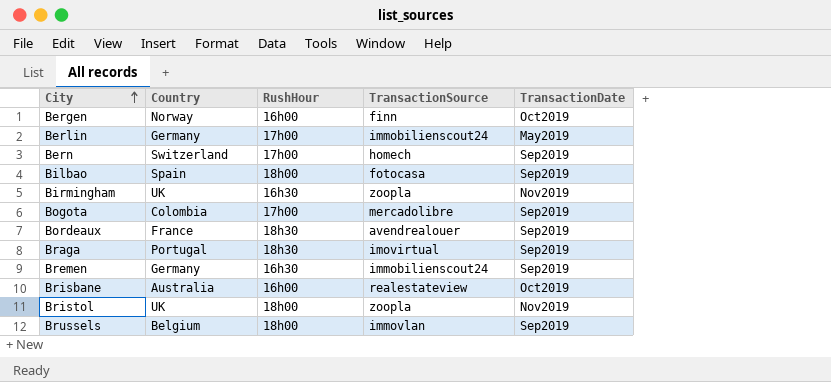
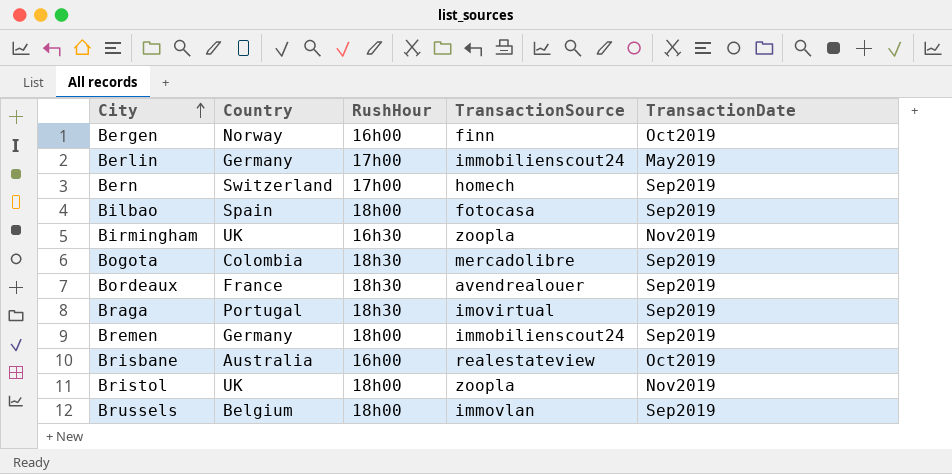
Bogota | RushHour: 17h00 -> 18h30
Bremen | RushHour: 16h30 -> 18h00

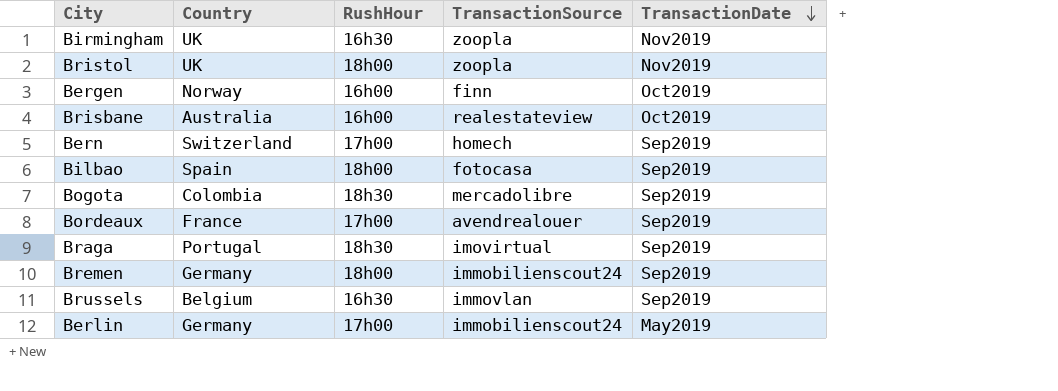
row order: City ascending -> TransactionDate descending
Bordeaux | RushHour: 18h30 -> 17h00
Brussels | RushHour: 18h00 -> 16h30

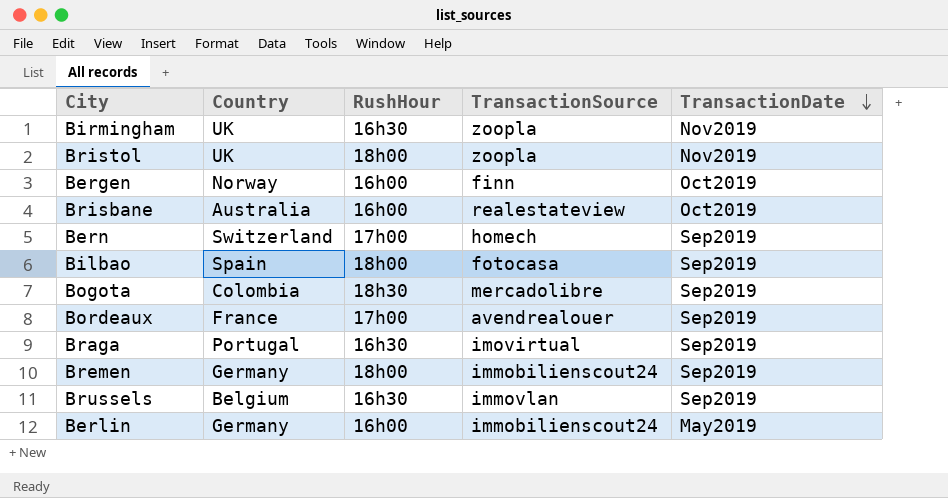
Braga | RushHour: 18h30 -> 16h30
Berlin | RushHour: 17h00 -> 16h00

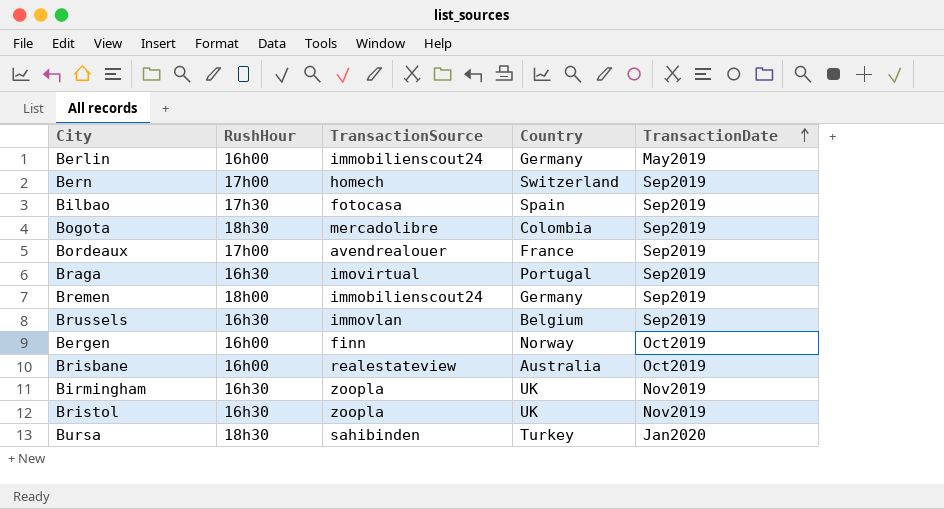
row order: TransactionDate descending -> TransactionDate ascending
column Country | position: 2 -> 4
Bilbao | RushHour: 18h00 -> 17h30
Bristol | RushHour: 18h00 -> 16h30
row Bursa: none -> 18h30 | sahibinden | Turkey | Jan2020

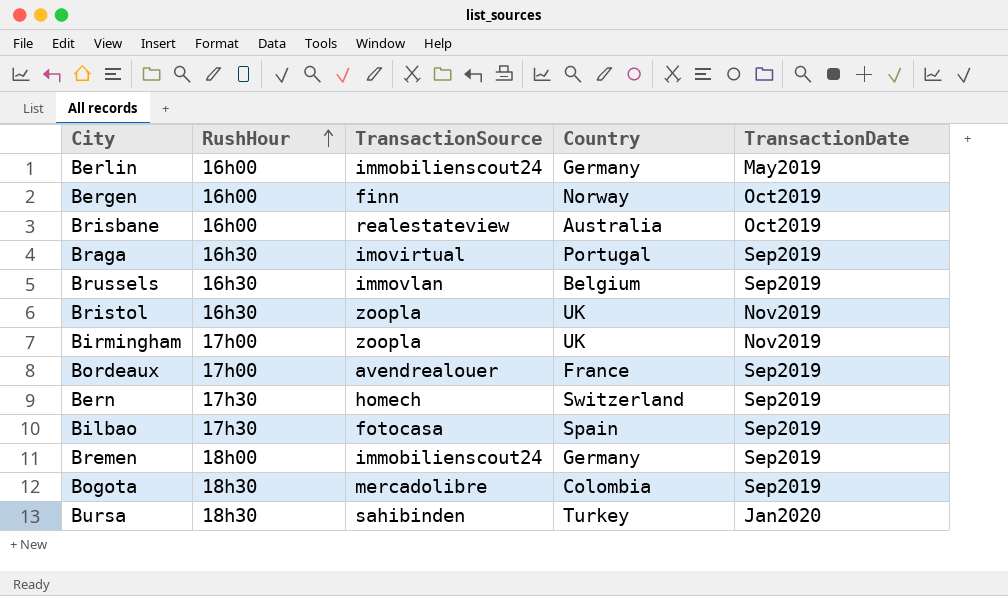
row order: TransactionDate ascending -> RushHour ascending
Birmingham | RushHour: 16h30 -> 17h00
Bern | RushHour: 17h00 -> 17h30

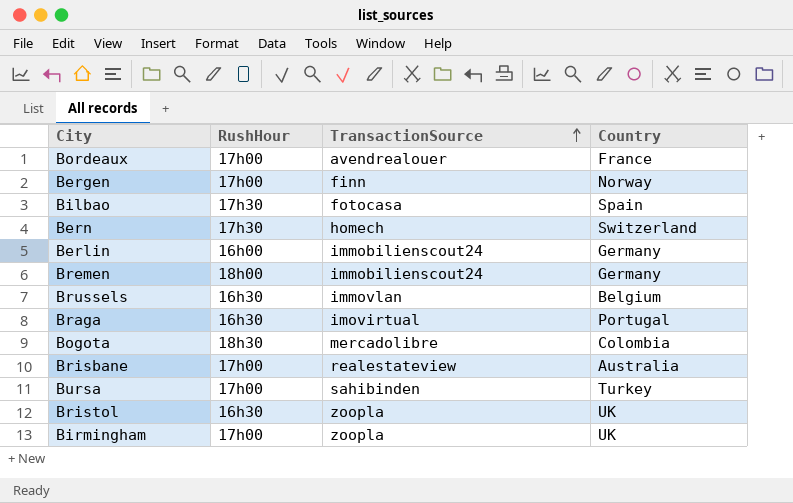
row order: RushHour ascending -> TransactionSource ascending
column TransactionDate | position: 5 -> none
Bergen | RushHour: 16h00 -> 17h00
Brisbane | RushHour: 16h00 -> 17h00
Bursa | RushHour: 18h30 -> 17h00

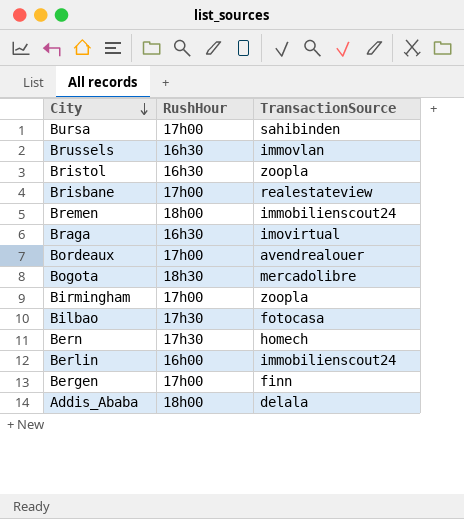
row order: TransactionSource ascending -> City descending
column Country | position: 4 -> none
row Addis_Ababa: none -> 18h00 | delala

